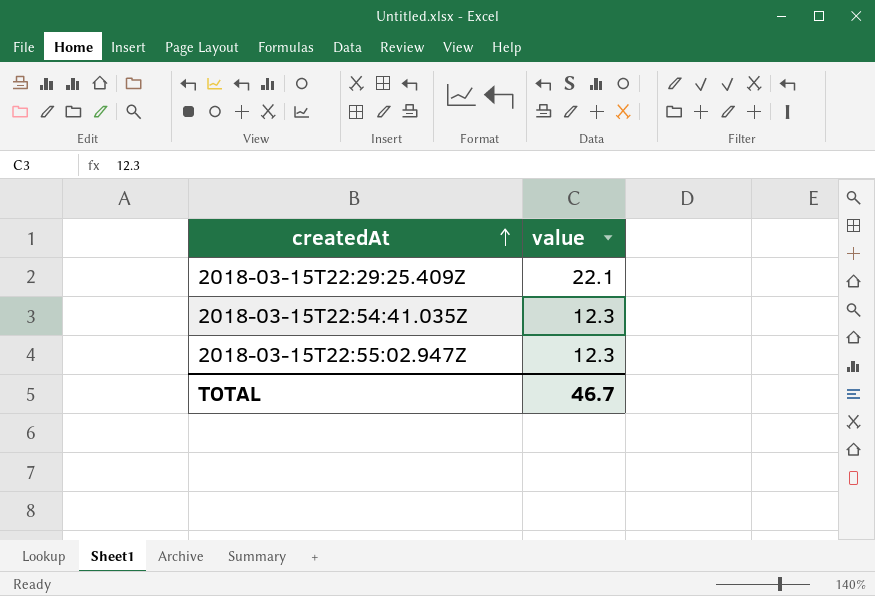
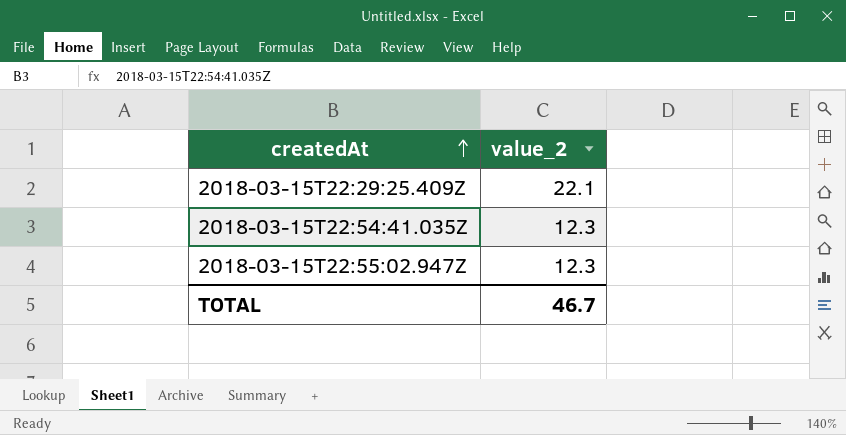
column name: value -> value_2

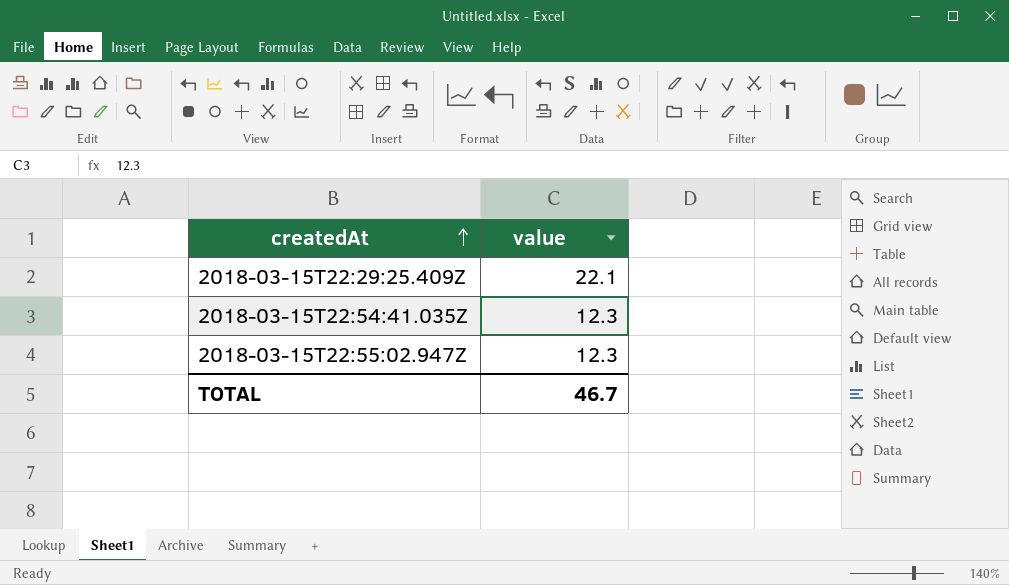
column name: value_2 -> value

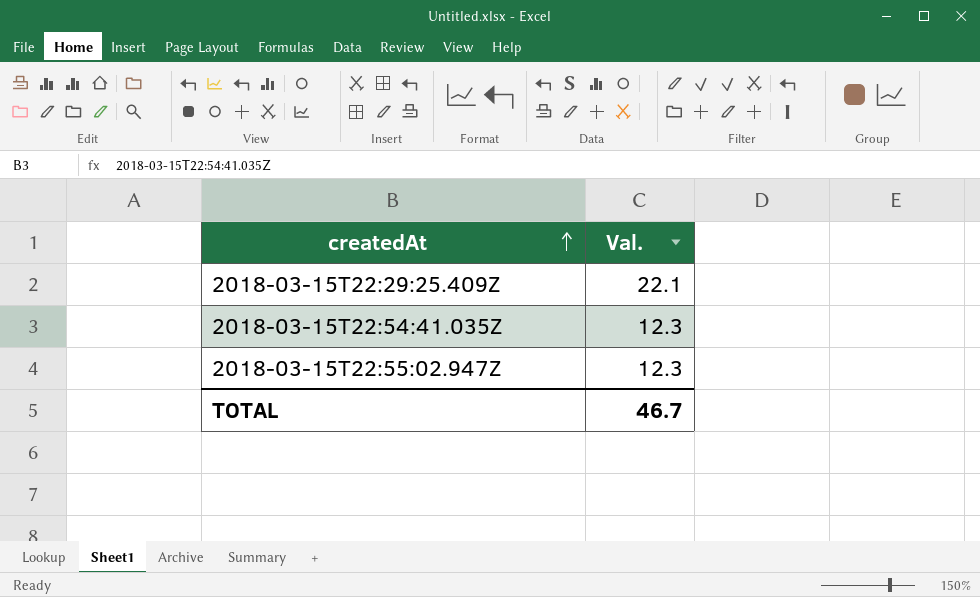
column name: value -> Val.

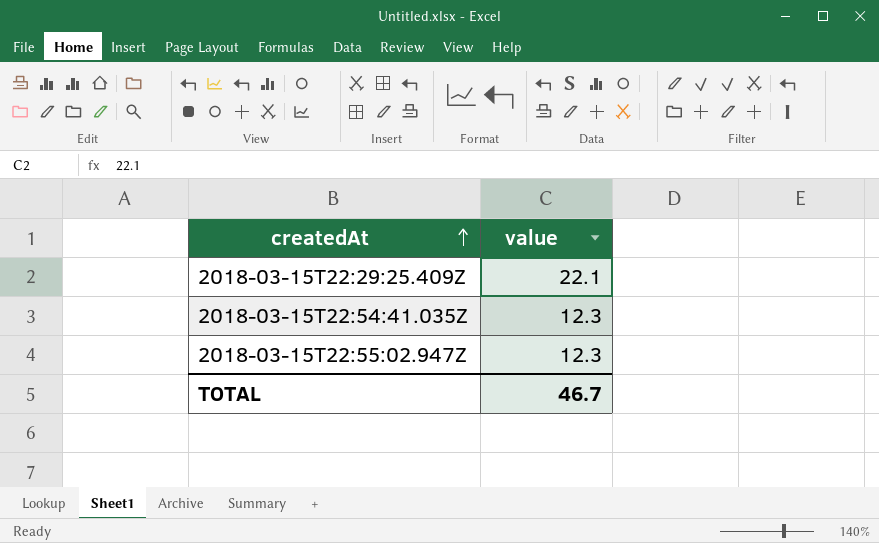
column name: Val. -> value

